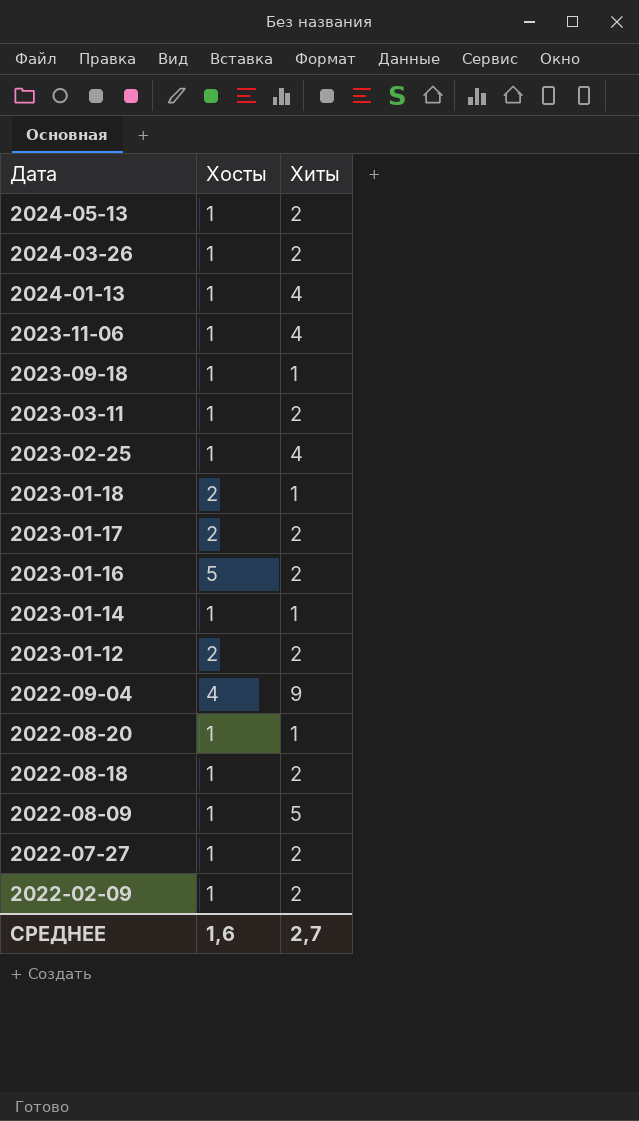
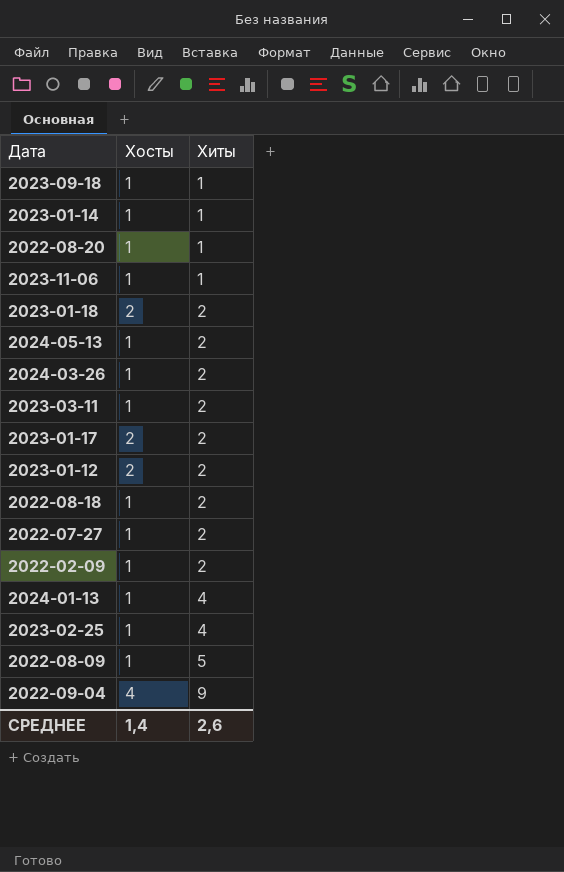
row order: Дата descending -> Хиты ascending
row 2023-01-16: 5 | 2 -> none
2023-11-06 | Хиты: 4 -> 1
2023-01-18 | Хиты: 1 -> 2
СРЕДНЕЕ | Хосты: 1,6 -> 1,4
СРЕДНЕЕ | Хиты: 2,7 -> 2,6

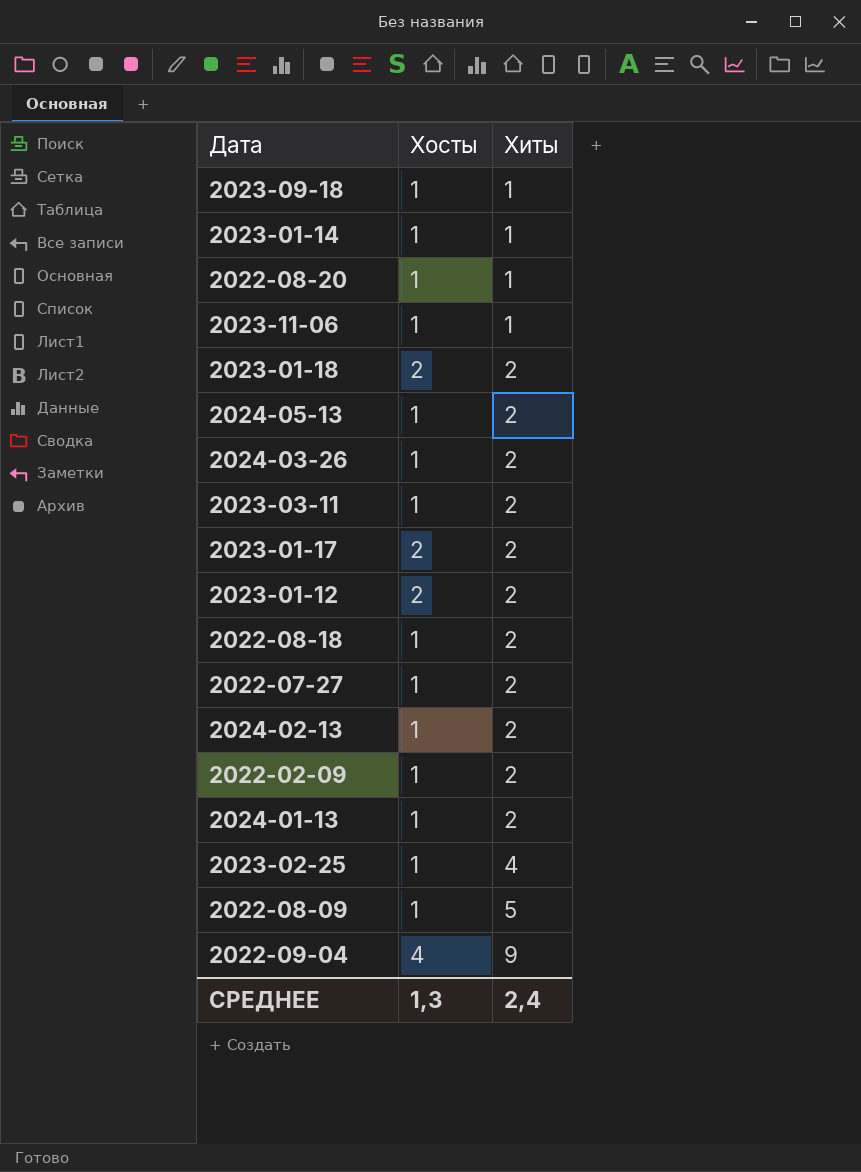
row 2024-02-13: none -> 1 | 2
2024-01-13 | Хиты: 4 -> 2
СРЕДНЕЕ | Хосты: 1,4 -> 1,3
СРЕДНЕЕ | Хиты: 2,6 -> 2,4

